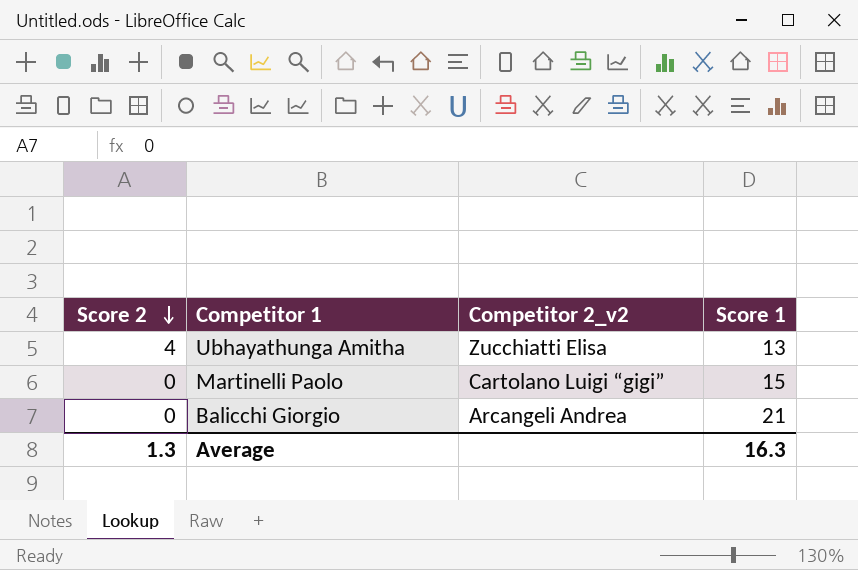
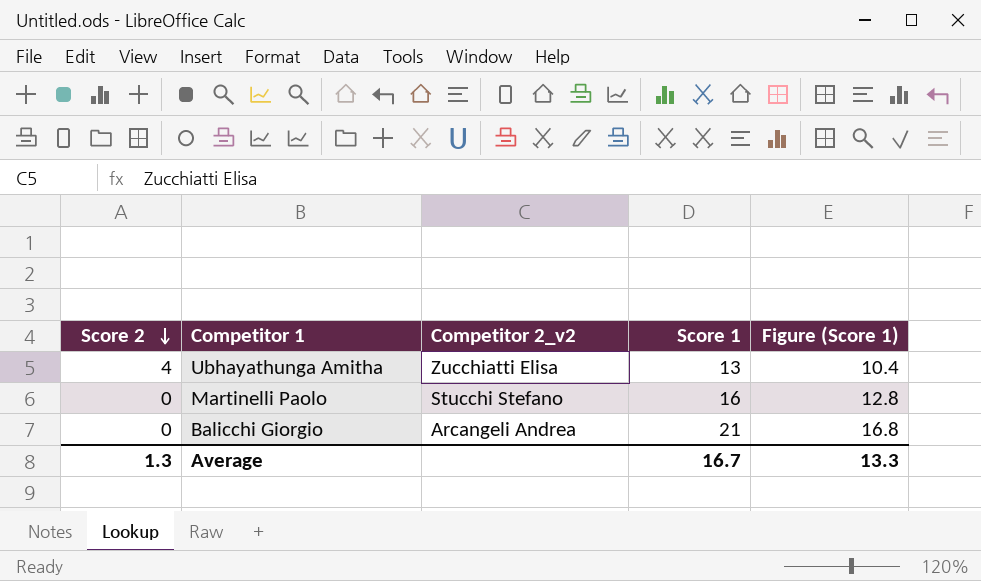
column Figure (Score 1) | formula: none -> [Score 1] * 0.8
Martinelli Paolo | Competitor 2_v2: Cartolano Luigi “gigi” -> Stucchi Stefano
Martinelli Paolo | Score 1: 15 -> 16
Average | Score 1: 16.3 -> 16.7

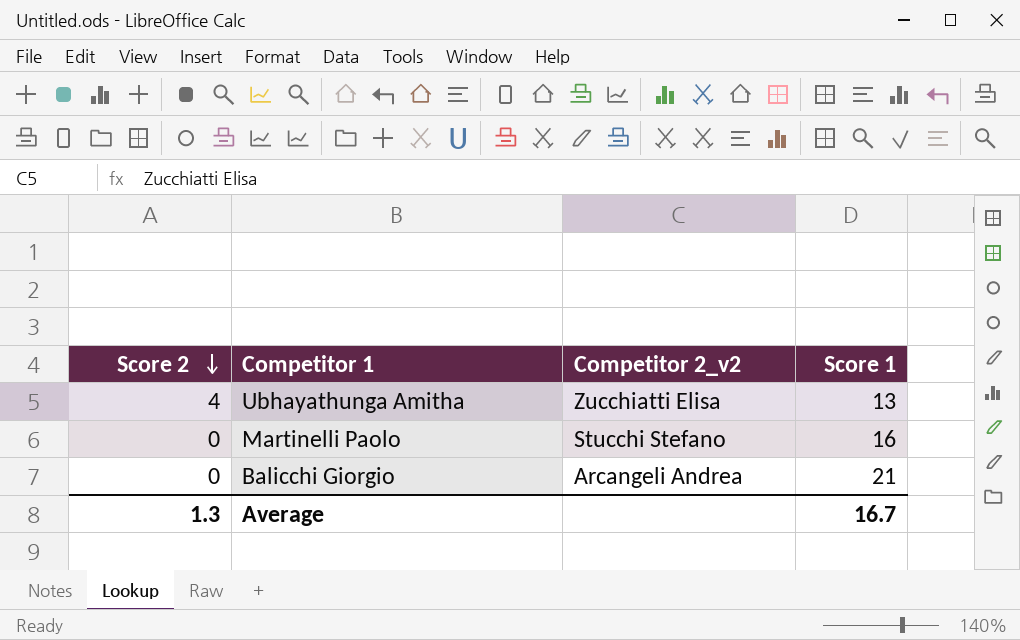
column Figure (Score 1) | formula: [Score 1] * 0.8 -> none

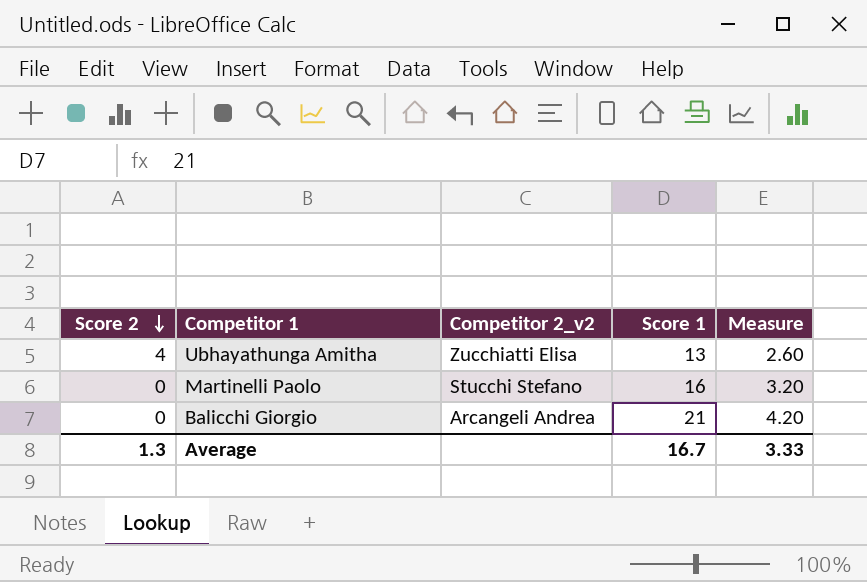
column Measure | formula: none -> [Score 1] * 0.2

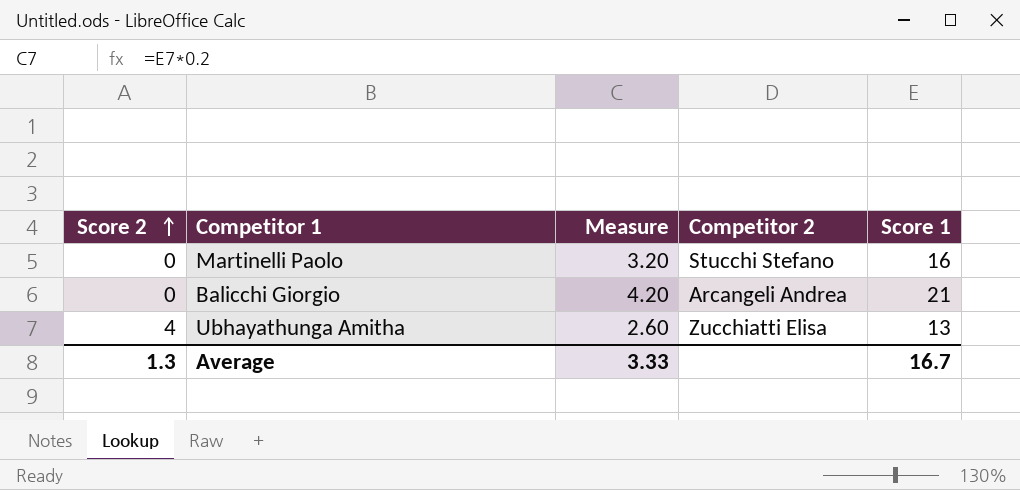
row order: Score 2 descending -> Score 2 ascending
column Measure | position: 5 -> 3
column name: Competitor 2_v2 -> Competitor 2

